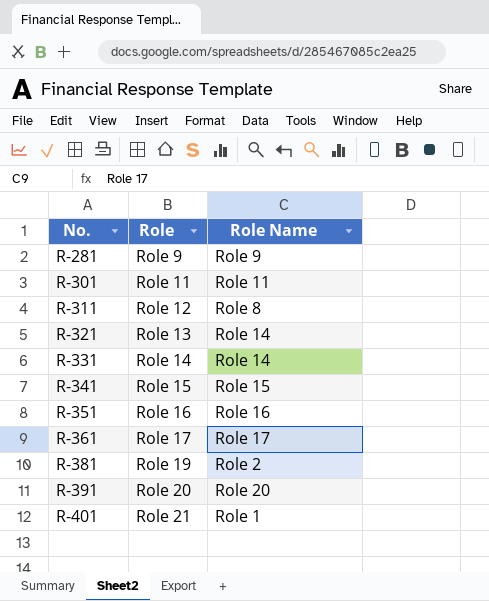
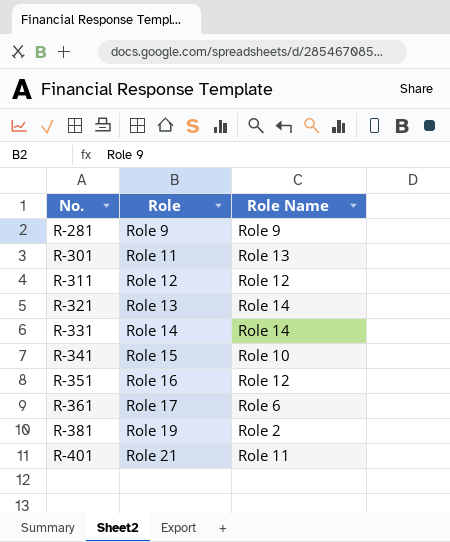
row R-391: Role 20 | Role 20 -> none
R-301 | Role Name: Role 11 -> Role 13
R-311 | Role Name: Role 8 -> Role 12
R-341 | Role Name: Role 15 -> Role 10
R-351 | Role Name: Role 16 -> Role 12
R-361 | Role Name: Role 17 -> Role 6
R-401 | Role Name: Role 1 -> Role 11

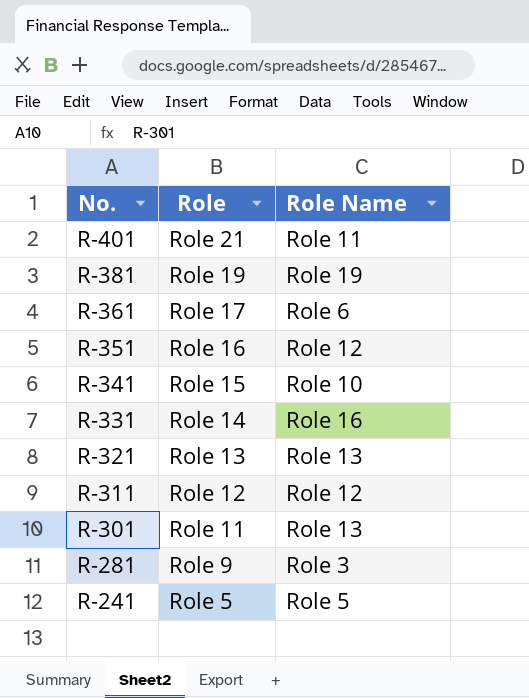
row order: No. ascending -> No. descending
R-381 | Role Name: Role 2 -> Role 19
R-331 | Role Name: Role 14 -> Role 16
R-321 | Role Name: Role 14 -> Role 13
R-281 | Role Name: Role 9 -> Role 3
row R-241: none -> Role 5 | Role 5

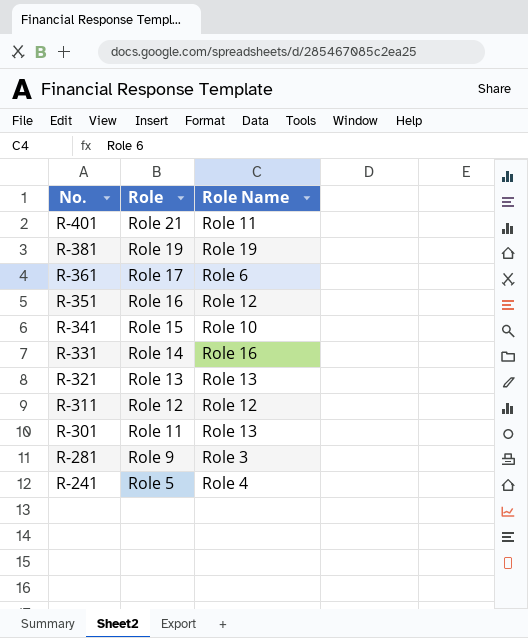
R-241 | Role Name: Role 5 -> Role 4

